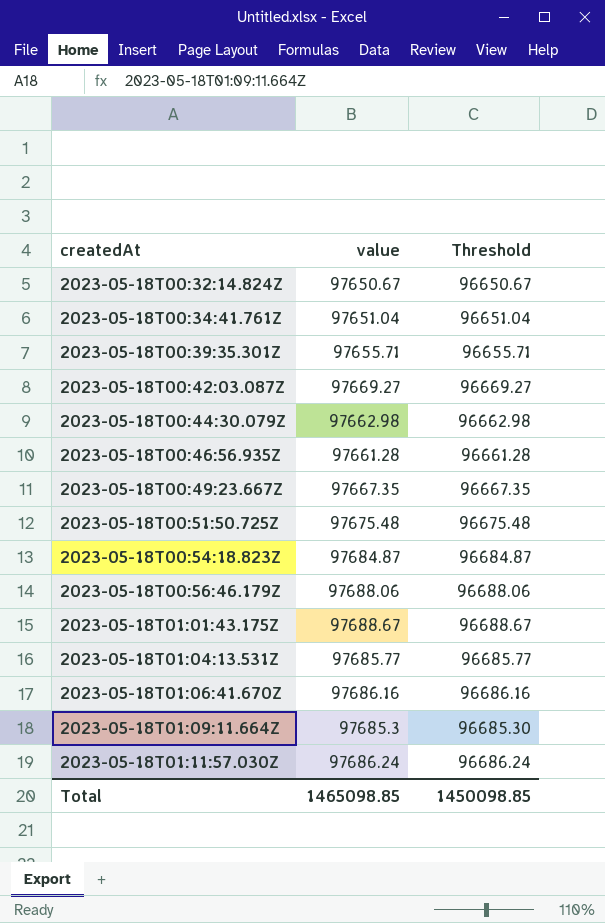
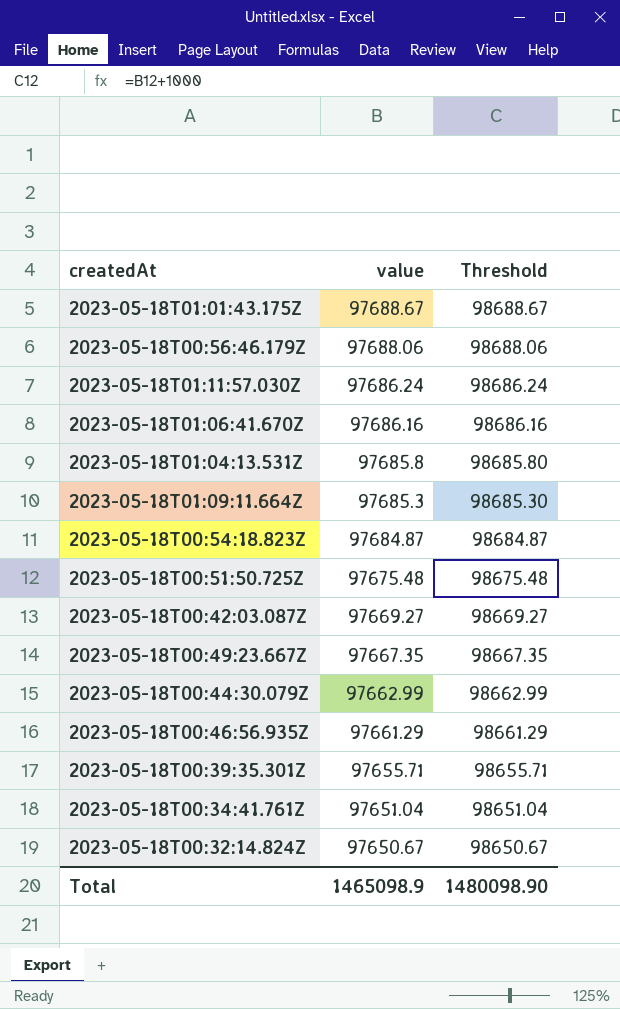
row order: createdAt ascending -> value descending
column Threshold | formula: [value] - 1000 -> [value] + 1000
2023-05-18T01:04:13.531Z | value: 97685.77 -> 97685.8
2023-05-18T00:44:30.079Z | value: 97662.98 -> 97662.99
2023-05-18T00:46:56.935Z | value: 97661.28 -> 97661.29
Total | value: 1465098.85 -> 1465098.9
Total | Threshold: 1450098.85 -> 1480098.90

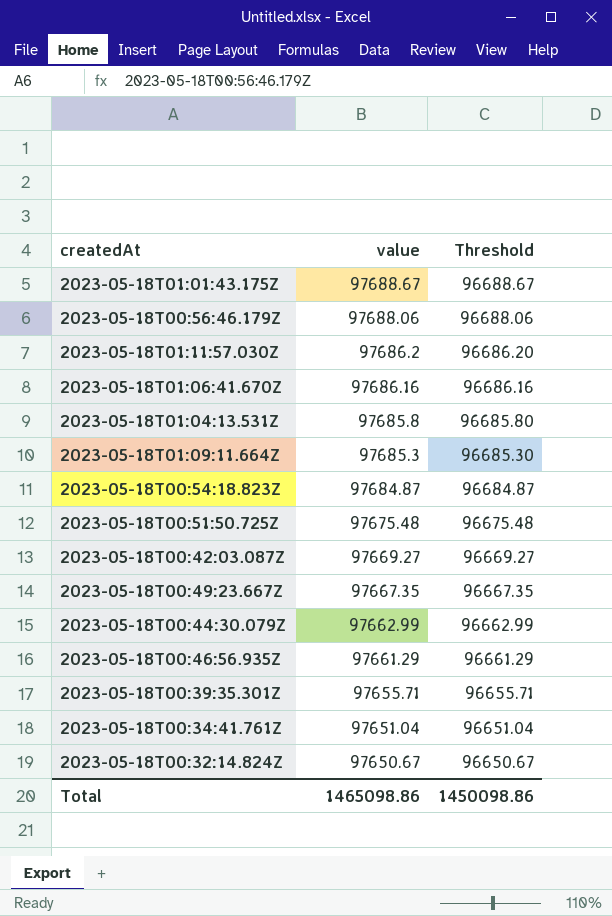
column Threshold | formula: [value] + 1000 -> [value] - 1000
2023-05-18T01:11:57.030Z | value: 97686.24 -> 97686.2
Total | value: 1465098.9 -> 1465098.86
Total | Threshold: 1480098.90 -> 1450098.86

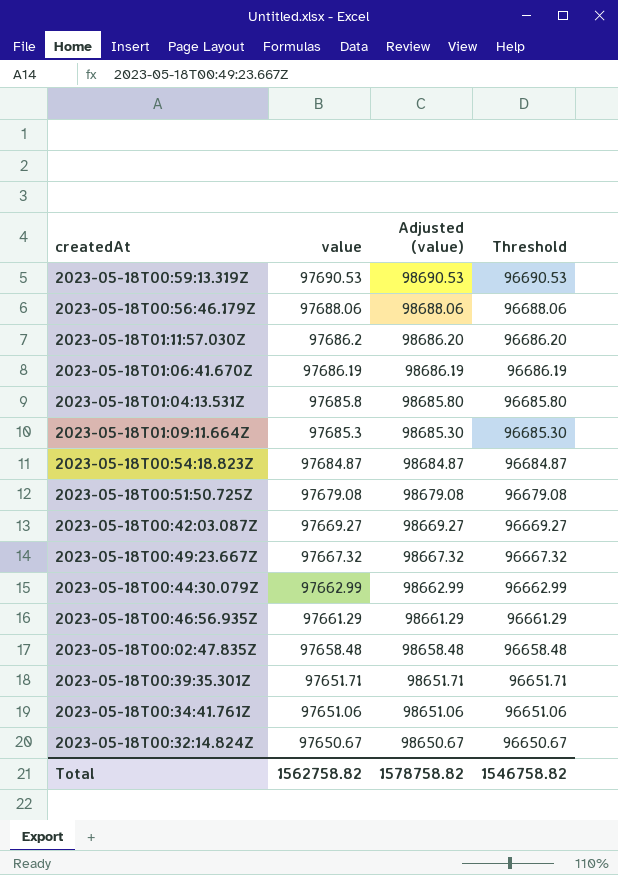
column Adjusted (value) | formula: none -> [value] + 1000
row 2023-05-18T01:01:43.175Z: 97688.67 | 96688.67 -> none
row 2023-05-18T00:59:13.319Z: none -> 97690.53 | 98690.53 | 96690.53
2023-05-18T01:06:41.670Z | value: 97686.16 -> 97686.19
2023-05-18T01:06:41.670Z | Threshold: 96686.16 -> 96686.19
2023-05-18T00:51:50.725Z | value: 97675.48 -> 97679.08
2023-05-18T00:51:50.725Z | Threshold: 96675.48 -> 96679.08
2023-05-18T00:49:23.667Z | value: 97667.35 -> 97667.32
2023-05-18T00:49:23.667Z | Threshold: 96667.35 -> 96667.32
row 2023-05-18T00:02:47.835Z: none -> 97658.48 | 98658.48 | 96658.48
2023-05-18T00:39:35.301Z | value: 97655.71 -> 97651.71
2023-05-18T00:39:35.301Z | Threshold: 96655.71 -> 96651.71
2023-05-18T00:34:41.761Z | value: 97651.04 -> 97651.06
2023-05-18T00:34:41.761Z | Threshold: 96651.04 -> 96651.06
Total | value: 1465098.86 -> 1562758.82
Total | Threshold: 1450098.86 -> 1546758.82

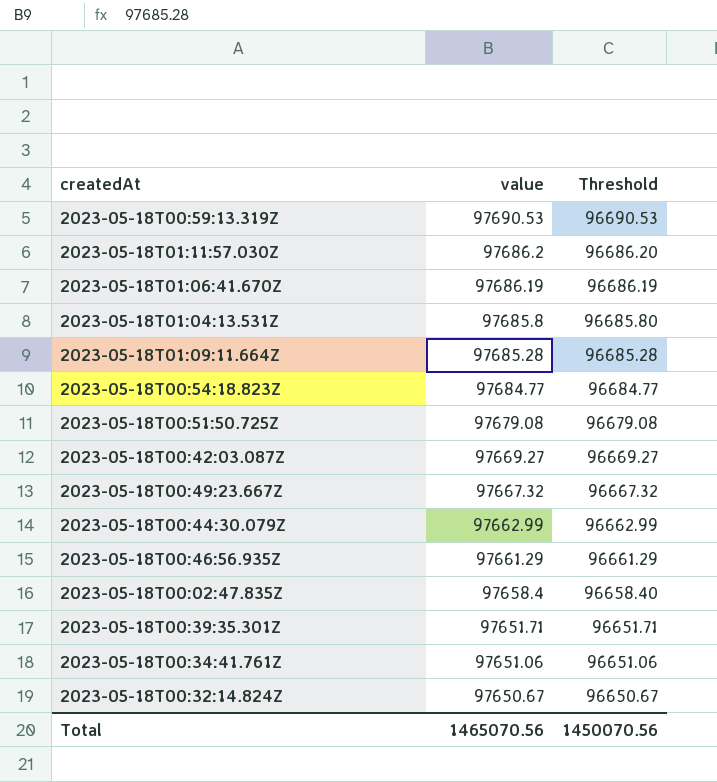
column Adjusted (value) | formula: [value] + 1000 -> none
row 2023-05-18T00:56:46.179Z: 97688.06 | 98688.06 | 96688.06 -> none
2023-05-18T01:09:11.664Z | value: 97685.3 -> 97685.28
2023-05-18T01:09:11.664Z | Threshold: 96685.30 -> 96685.28
2023-05-18T00:54:18.823Z | value: 97684.87 -> 97684.77
2023-05-18T00:54:18.823Z | Threshold: 96684.87 -> 96684.77
2023-05-18T00:02:47.835Z | value: 97658.48 -> 97658.4
2023-05-18T00:02:47.835Z | Threshold: 96658.48 -> 96658.40
Total | value: 1562758.82 -> 1465070.56
Total | Threshold: 1546758.82 -> 1450070.56

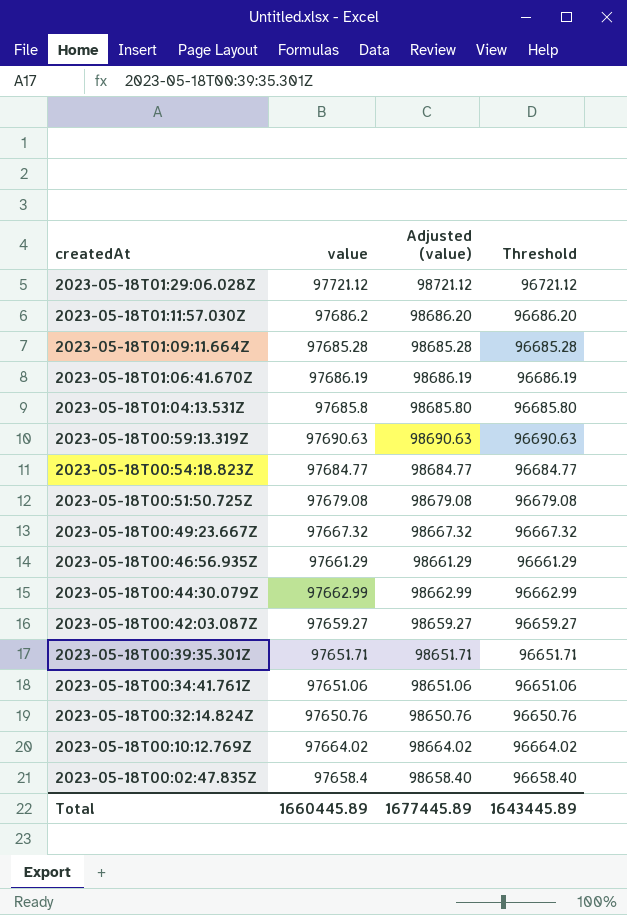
row order: value descending -> createdAt descending
column Adjusted (value) | formula: none -> [value] + 1000
row 2023-05-18T01:29:06.028Z: none -> 97721.12 | 98721.12 | 96721.12
2023-05-18T00:59:13.319Z | value: 97690.53 -> 97690.63
2023-05-18T00:59:13.319Z | Threshold: 96690.53 -> 96690.63
2023-05-18T00:42:03.087Z | value: 97669.27 -> 97659.27
2023-05-18T00:42:03.087Z | Threshold: 96669.27 -> 96659.27
2023-05-18T00:32:14.824Z | value: 97650.67 -> 97650.76
2023-05-18T00:32:14.824Z | Threshold: 96650.67 -> 96650.76
row 2023-05-18T00:10:12.769Z: none -> 97664.02 | 98664.02 | 96664.02
Total | value: 1465070.56 -> 1660445.89
Total | Threshold: 1450070.56 -> 1643445.89

